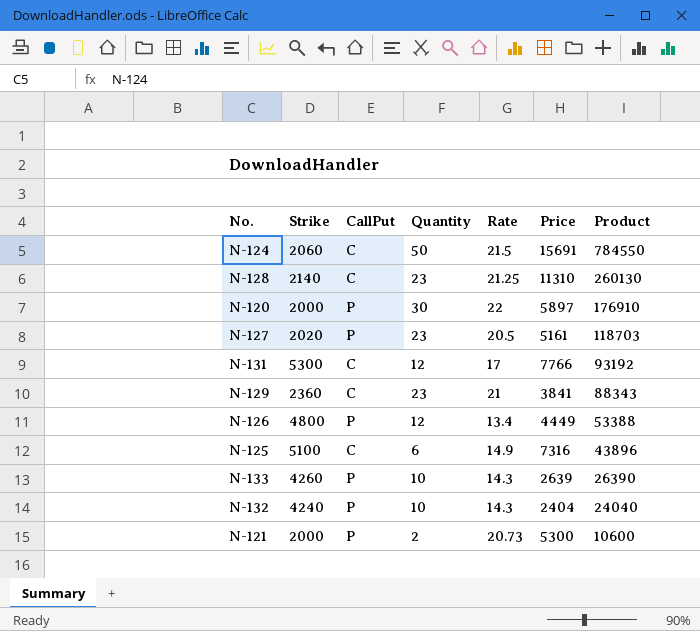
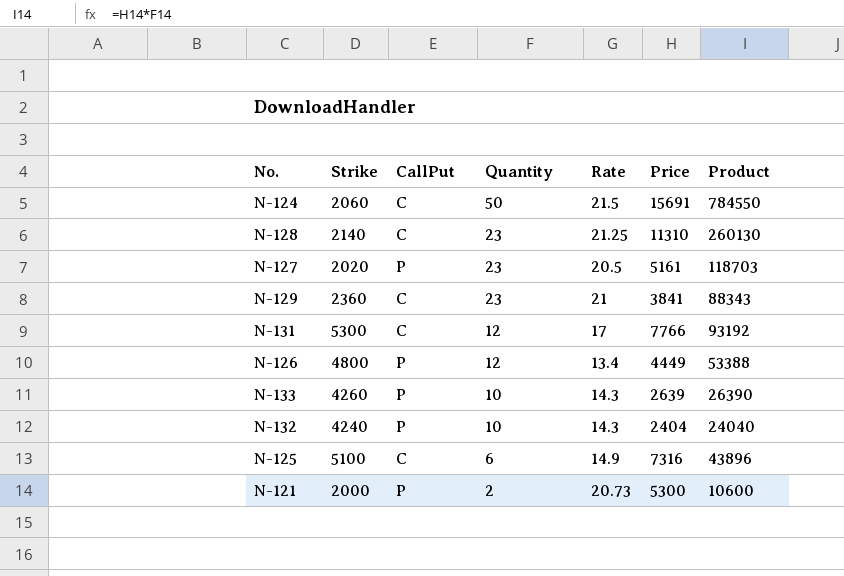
row order: Product descending -> Quantity descending
row N-120: 2000 | P | 30 | 22 | 5897 | 176910 -> none

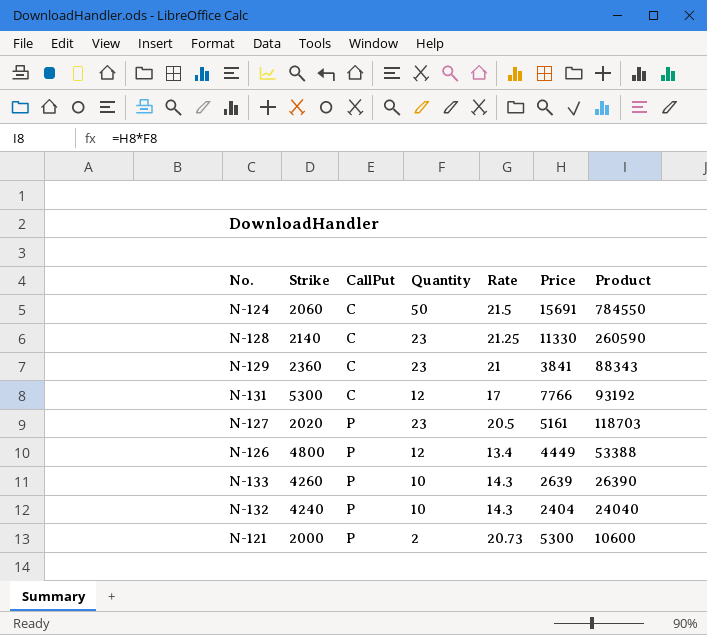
row order: Quantity descending -> CallPut ascending
row N-125: 5100 | C | 6 | 14.9 | 7316 | 43896 -> none
N-128 | Price: 11310 -> 11330
N-128 | Product: 260130 -> 260590

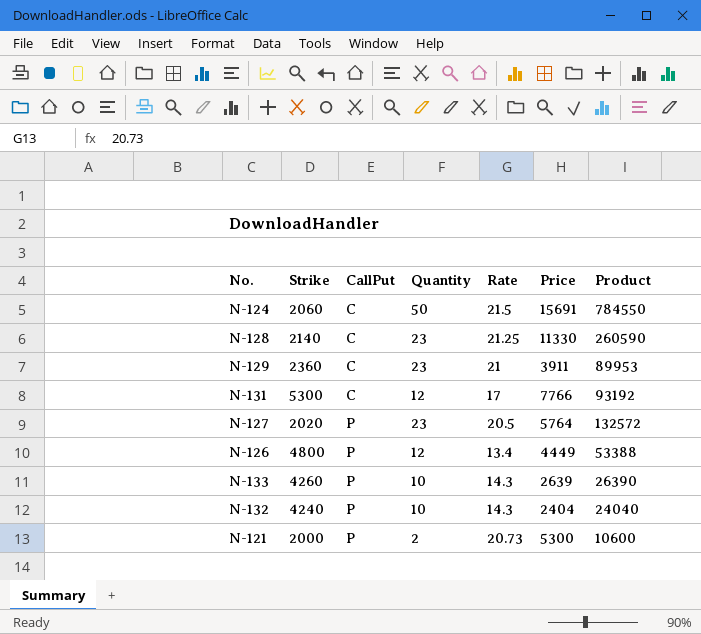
N-129 | Price: 3841 -> 3911
N-129 | Product: 88343 -> 89953
N-127 | Price: 5161 -> 5764
N-127 | Product: 118703 -> 132572

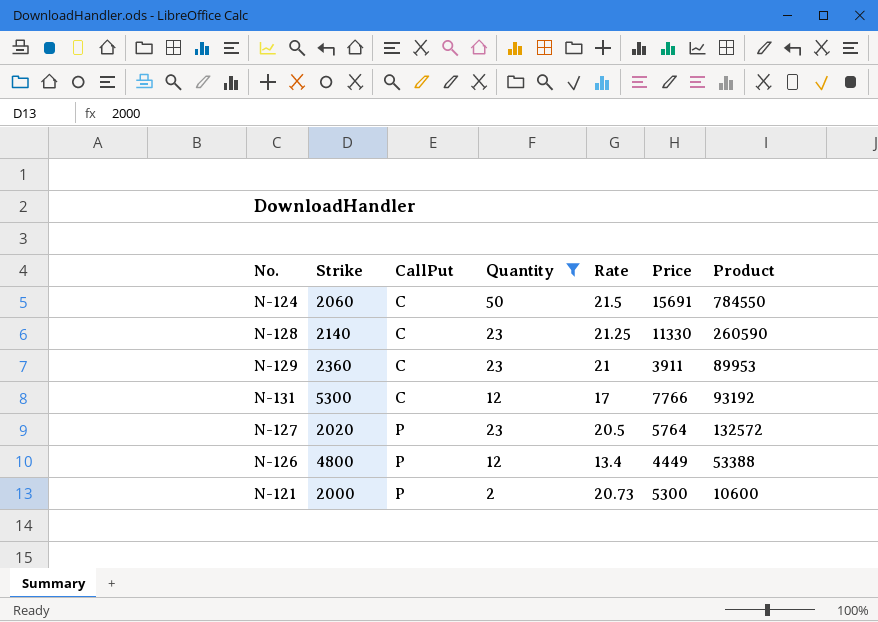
filter: none -> Quantity != 10

